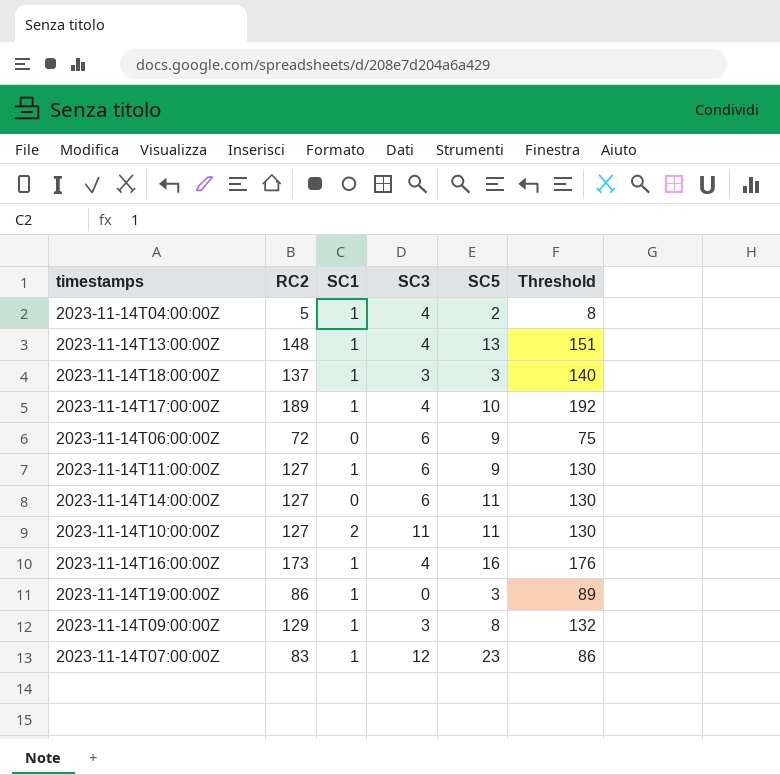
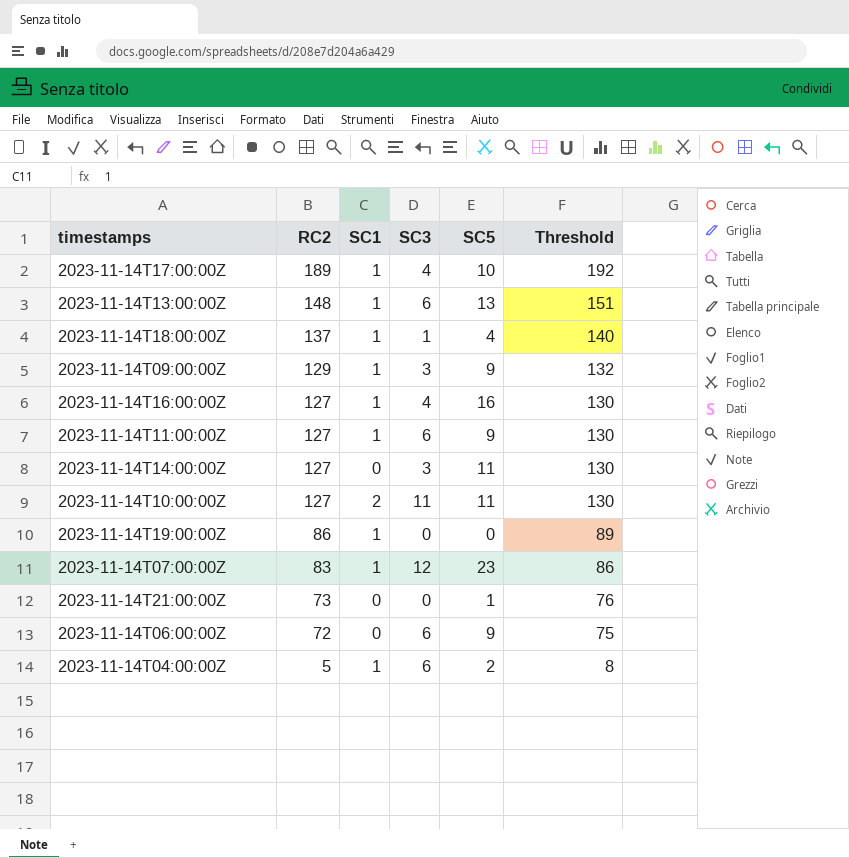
row order: none -> RC2 descending
2023-11-14T13:00:00Z | SC3: 4 -> 6
2023-11-14T18:00:00Z | SC3: 3 -> 1
2023-11-14T18:00:00Z | SC5: 3 -> 4
2023-11-14T09:00:00Z | SC5: 8 -> 9
2023-11-14T16:00:00Z | RC2: 173 -> 127
2023-11-14T16:00:00Z | Threshold: 176 -> 130
2023-11-14T14:00:00Z | SC3: 6 -> 3
2023-11-14T19:00:00Z | SC5: 3 -> 0
row 2023-11-14T21:00:00Z: none -> 73 | 0 | 0 | 1 | 76
2023-11-14T04:00:00Z | SC3: 4 -> 6

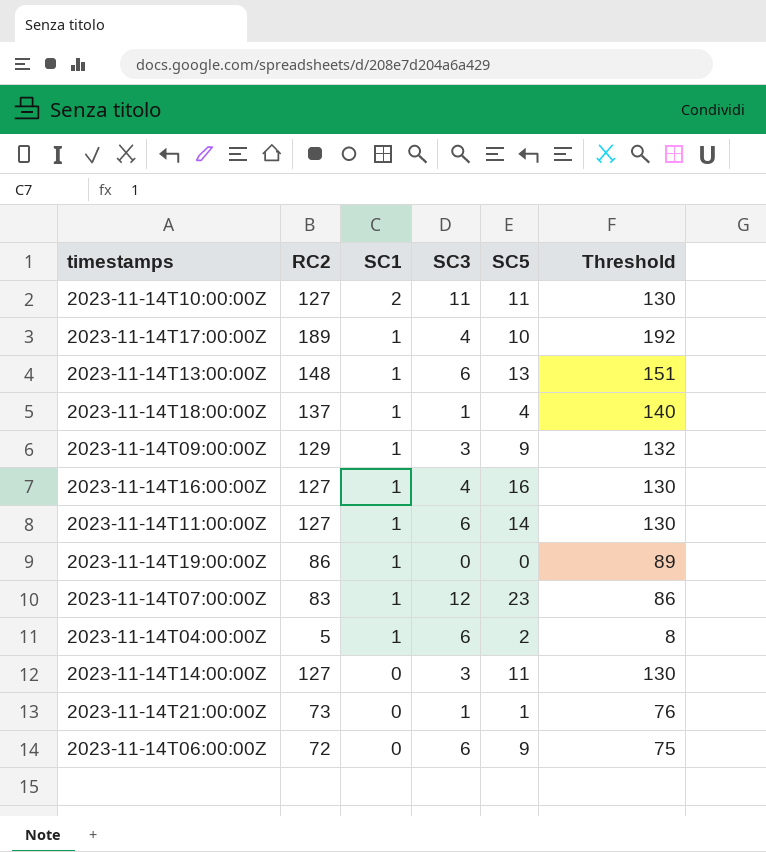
row order: RC2 descending -> SC1 descending
2023-11-14T11:00:00Z | SC5: 9 -> 14
2023-11-14T21:00:00Z | SC3: 0 -> 1

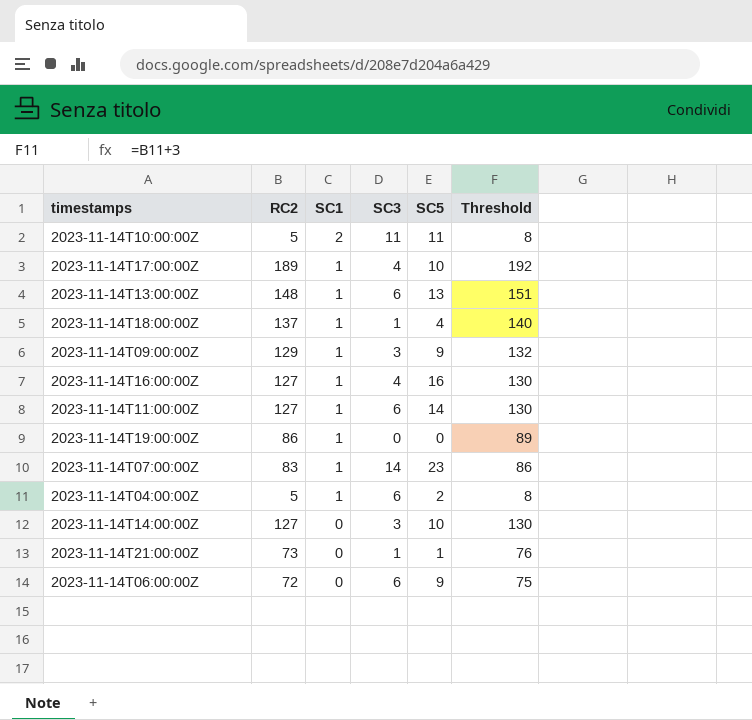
2023-11-14T10:00:00Z | RC2: 127 -> 5
2023-11-14T10:00:00Z | Threshold: 130 -> 8
2023-11-14T07:00:00Z | SC3: 12 -> 14
2023-11-14T14:00:00Z | SC5: 11 -> 10

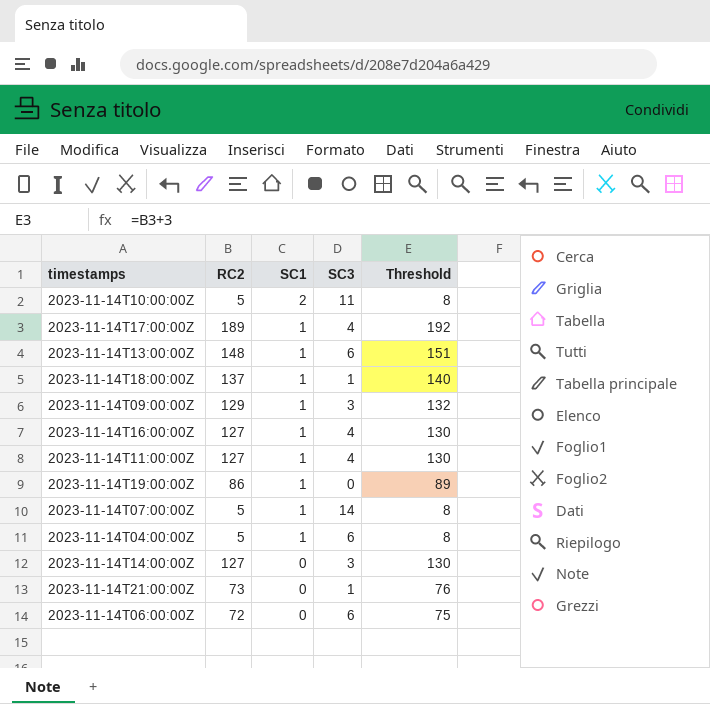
column SC5 | position: 5 -> none
2023-11-14T11:00:00Z | SC3: 6 -> 4
2023-11-14T07:00:00Z | RC2: 83 -> 5
2023-11-14T07:00:00Z | Threshold: 86 -> 8

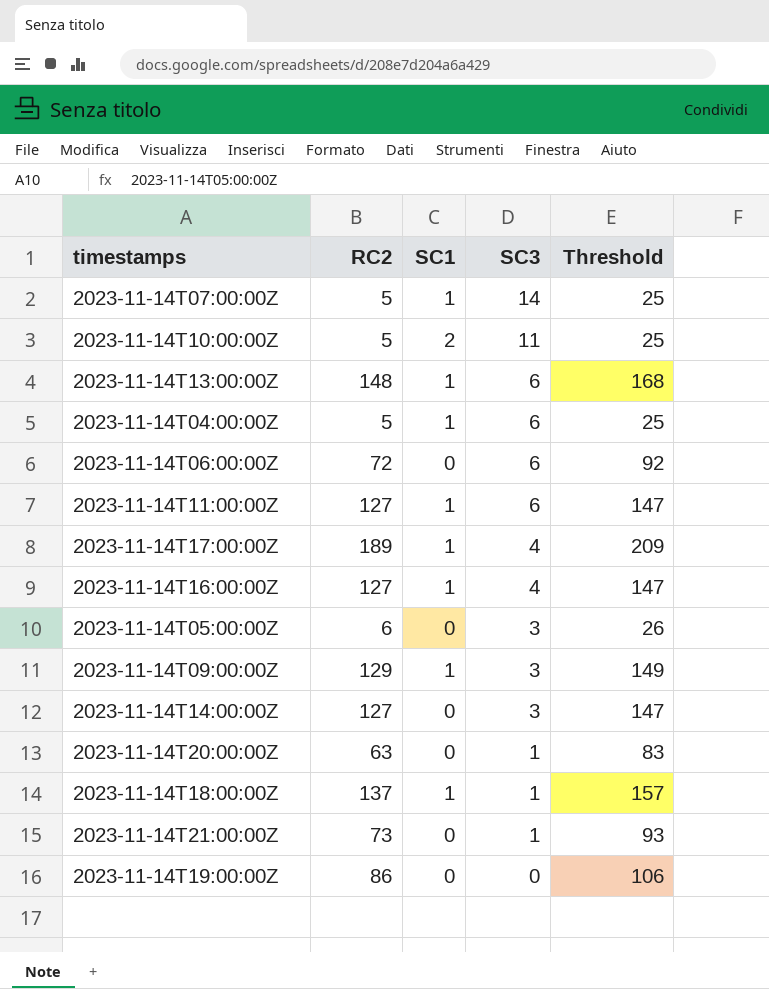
row order: SC1 descending -> SC3 descending
column Threshold | formula: [RC2] + 3 -> [RC2] + 20
2023-11-14T11:00:00Z | SC3: 4 -> 6
row 2023-11-14T05:00:00Z: none -> 6 | 0 | 3 | 26
row 2023-11-14T20:00:00Z: none -> 63 | 0 | 1 | 83
2023-11-14T19:00:00Z | SC1: 1 -> 0

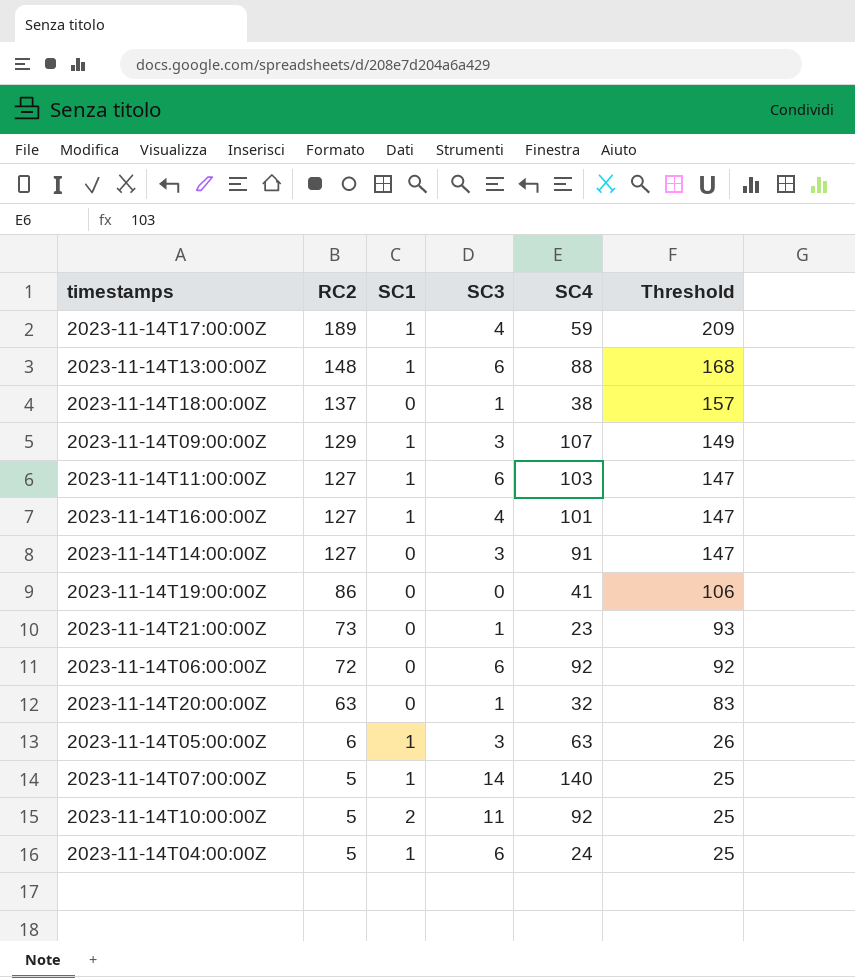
row order: SC3 descending -> RC2 descending
column SC4 | position: none -> 5
2023-11-14T18:00:00Z | SC1: 1 -> 0
2023-11-14T05:00:00Z | SC1: 0 -> 1

